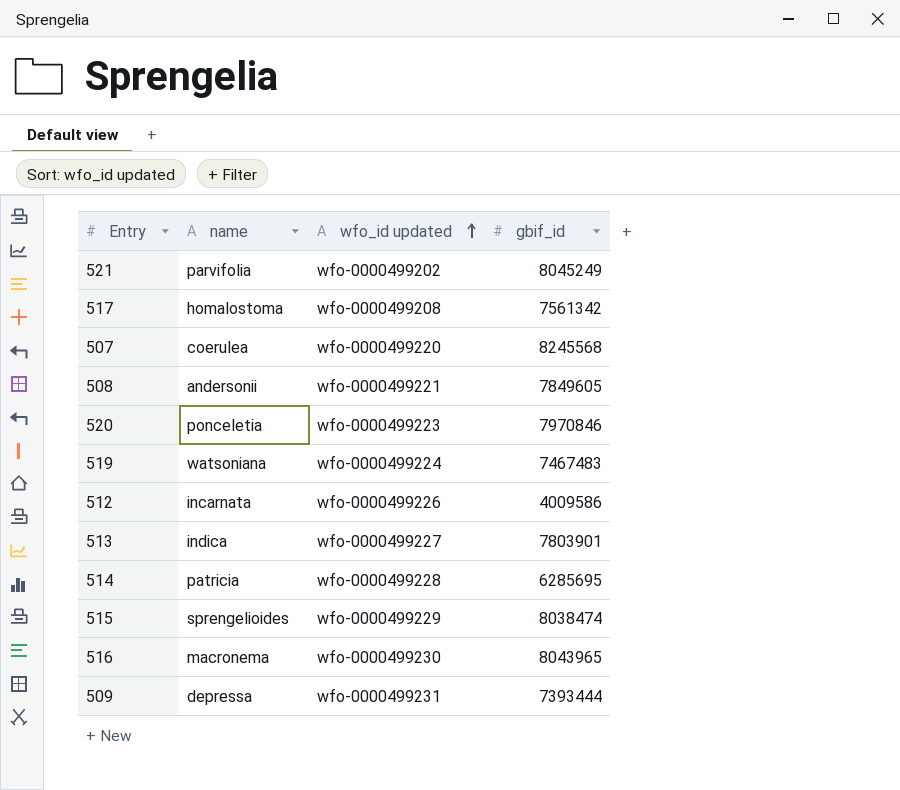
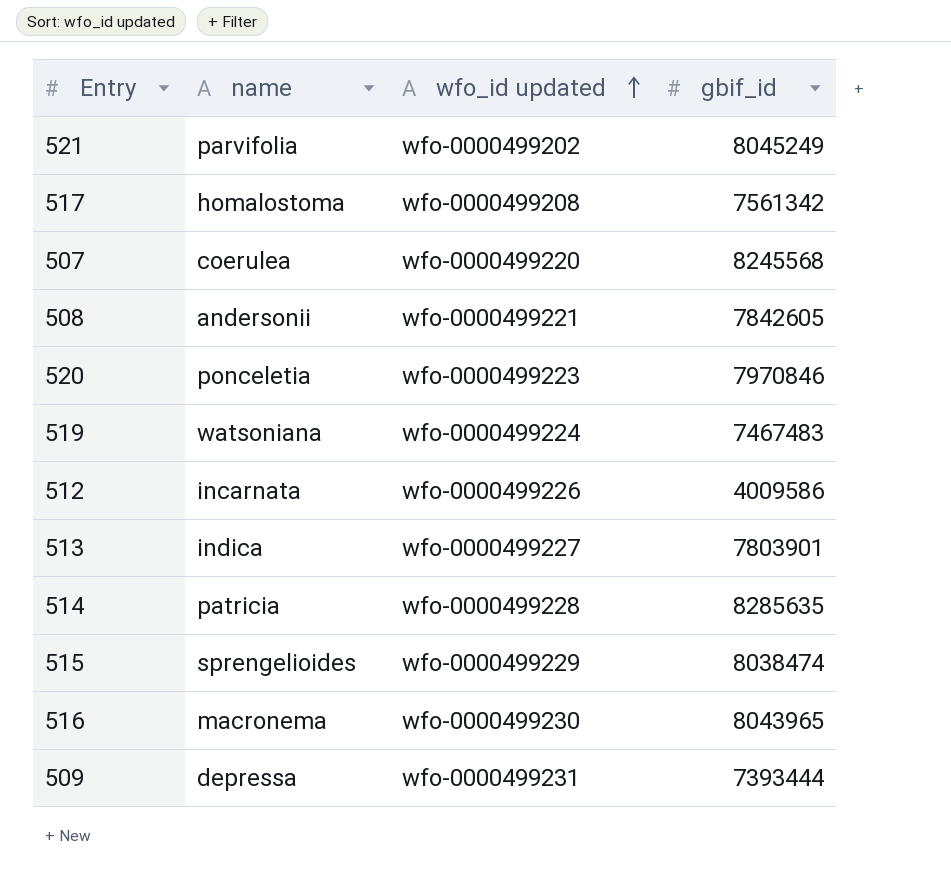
508 | gbif_id: 7849605 -> 7842605
514 | gbif_id: 6285695 -> 8285635

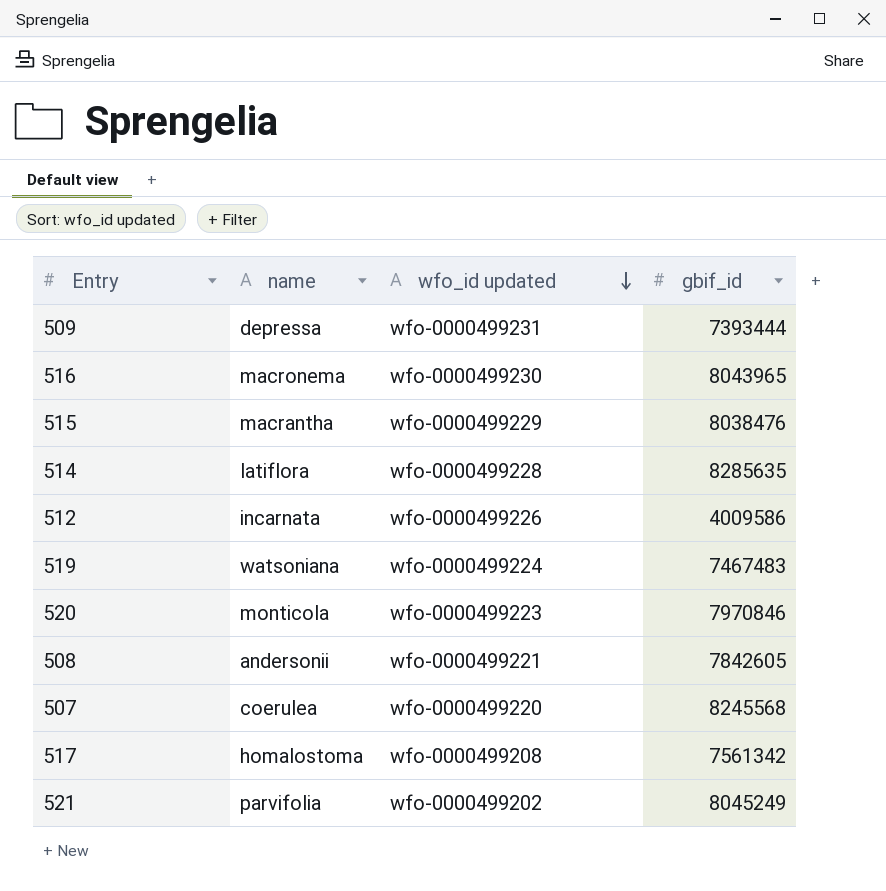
row order: wfo_id updated ascending -> wfo_id updated descending
row 513: indica | wfo-0000499227 | 7803901 -> none
515 | name: sprengelioides -> macrantha
515 | gbif_id: 8038474 -> 8038476
514 | name: patricia -> latiflora
520 | name: ponceletia -> monticola

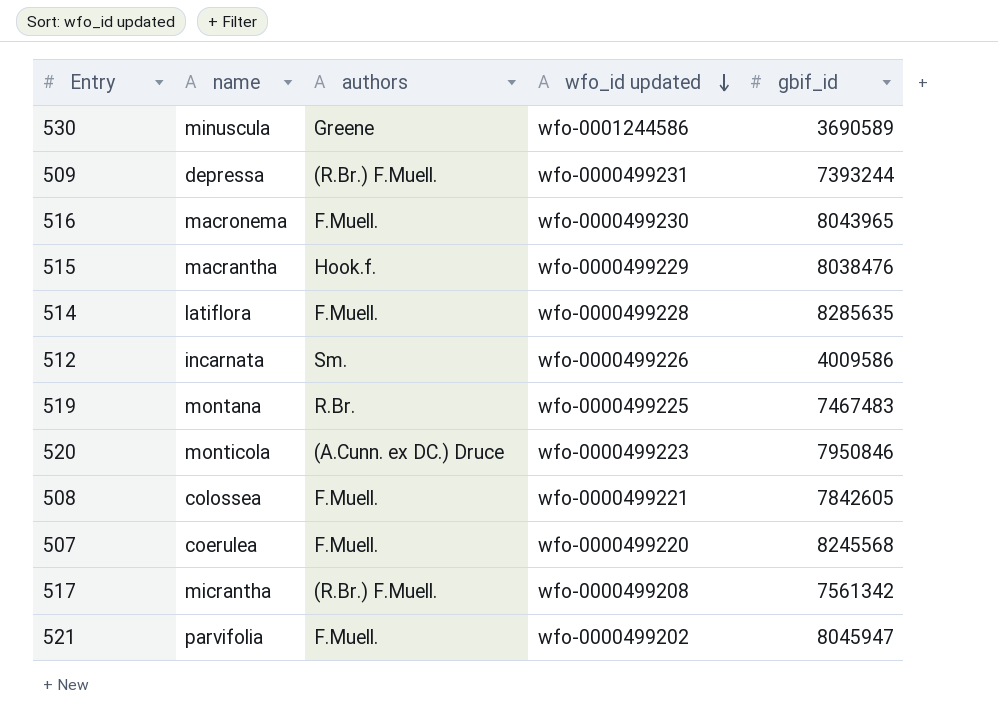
column authors | position: none -> 3
row 530: none -> minuscula | Greene | wfo-0001244586 | 3690589
509 | gbif_id: 7393444 -> 7393244
519 | name: watsoniana -> montana
519 | wfo_id updated: wfo-0000499224 -> wfo-0000499225
520 | gbif_id: 7970846 -> 7950846
508 | name: andersonii -> colossea
517 | name: homalostoma -> micrantha
521 | gbif_id: 8045249 -> 8045947

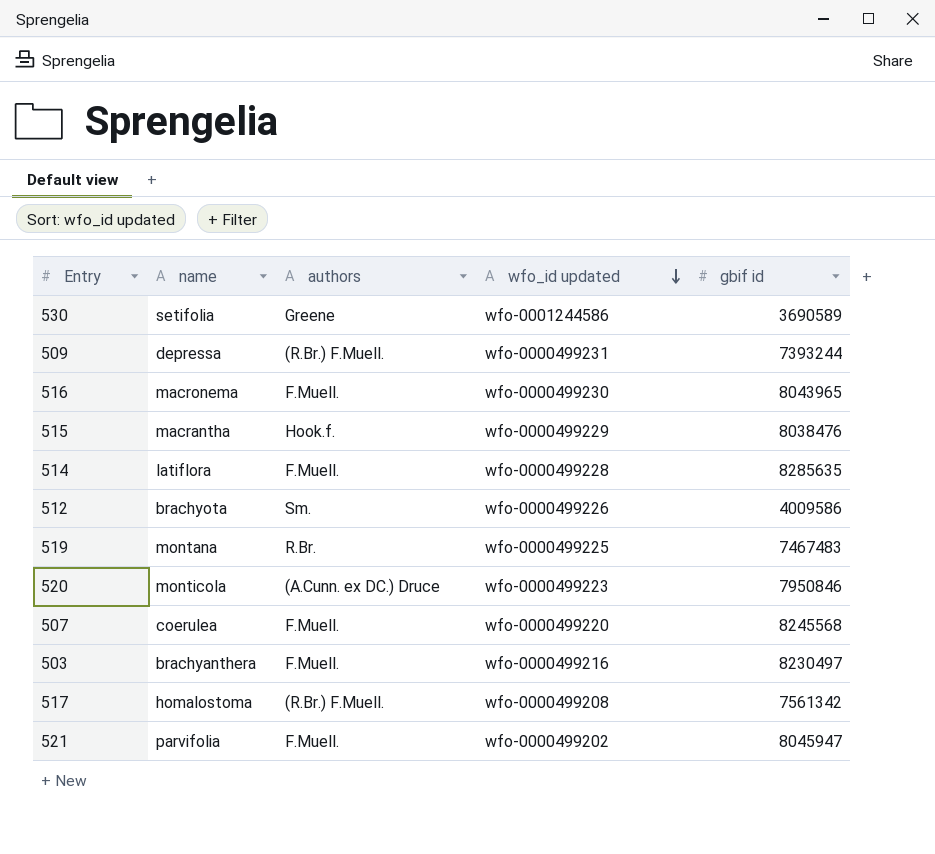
column name: gbif_id -> gbif id
row 508: colossea | F.Muell. | wfo-0000499221 | 7842605 -> none
530 | name: minuscula -> setifolia
512 | name: incarnata -> brachyota
row 503: none -> brachyanthera | F.Muell. | wfo-0000499216 | 8230497
517 | name: micrantha -> homalostoma

